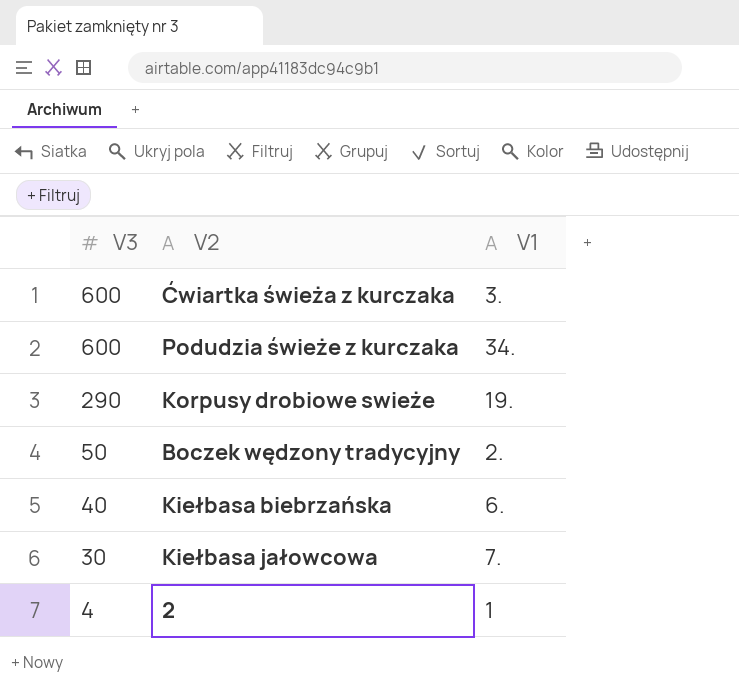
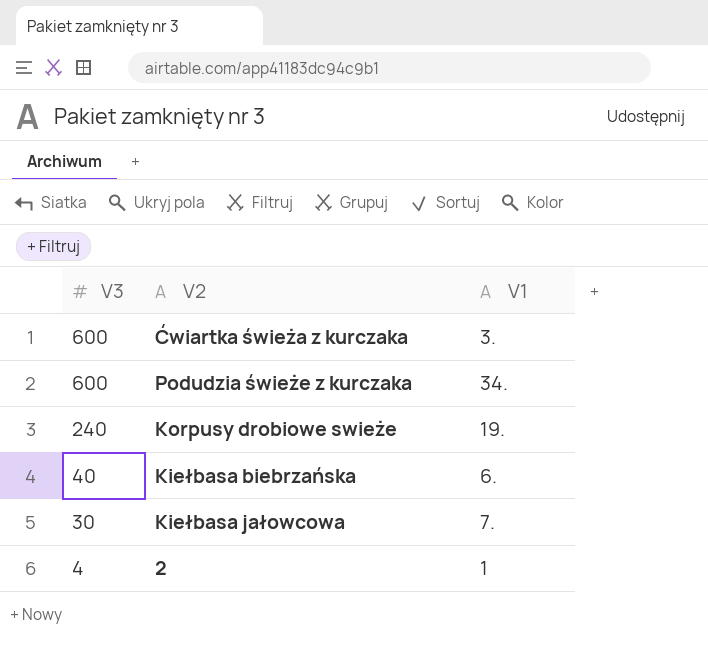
row Boczek wędzony tradycyjny: 50 | 2. -> none
Korpusy drobiowe swieże | V3: 290 -> 240

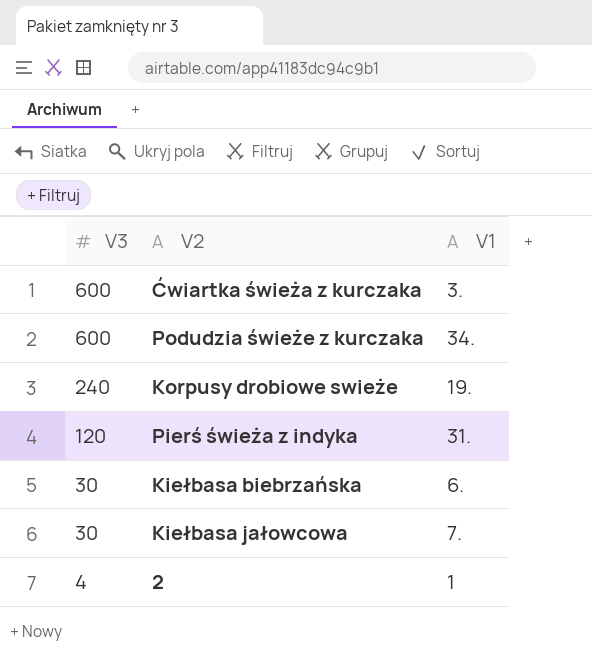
row Pierś świeża z indyka: none -> 120 | 31.
Kiełbasa biebrzańska | V3: 40 -> 30

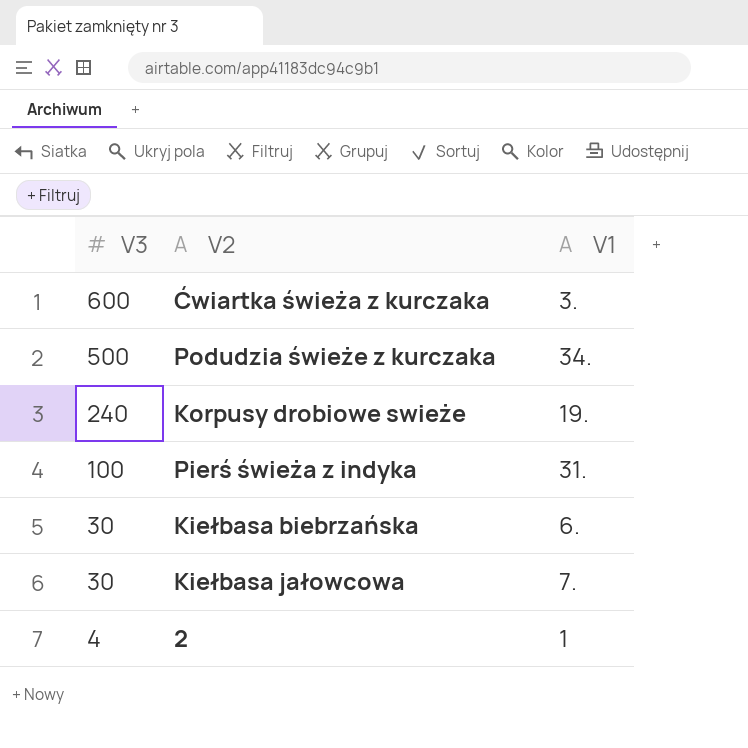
Podudzia świeże z kurczaka | V3: 600 -> 500
Pierś świeża z indyka | V3: 120 -> 100

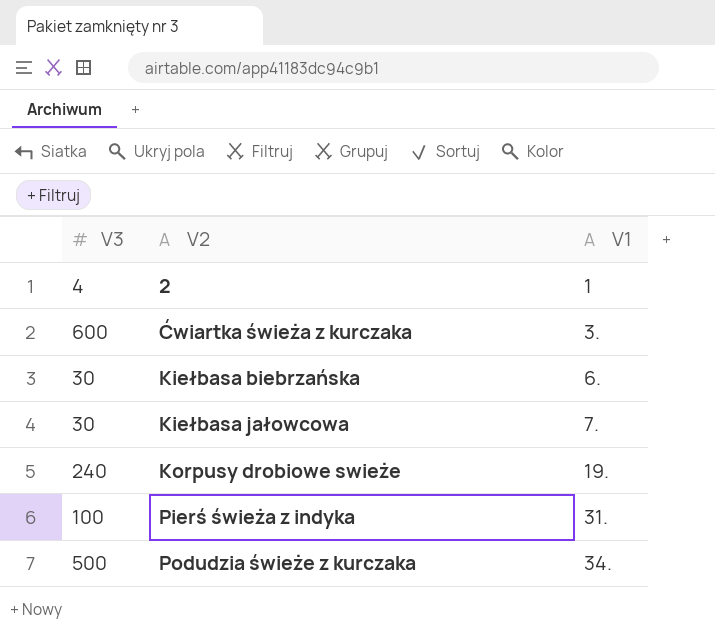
row order: V3 descending -> V2 ascending

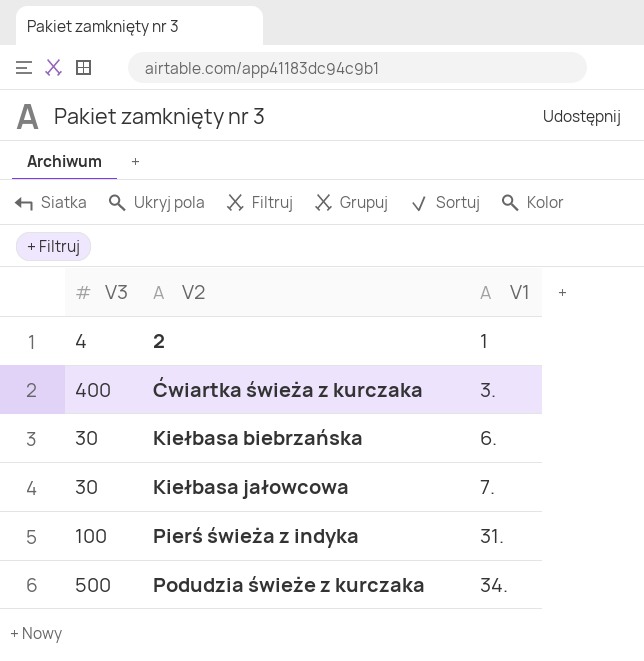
row Korpusy drobiowe swieże: 240 | 19. -> none
Ćwiartka świeża z kurczaka | V3: 600 -> 400

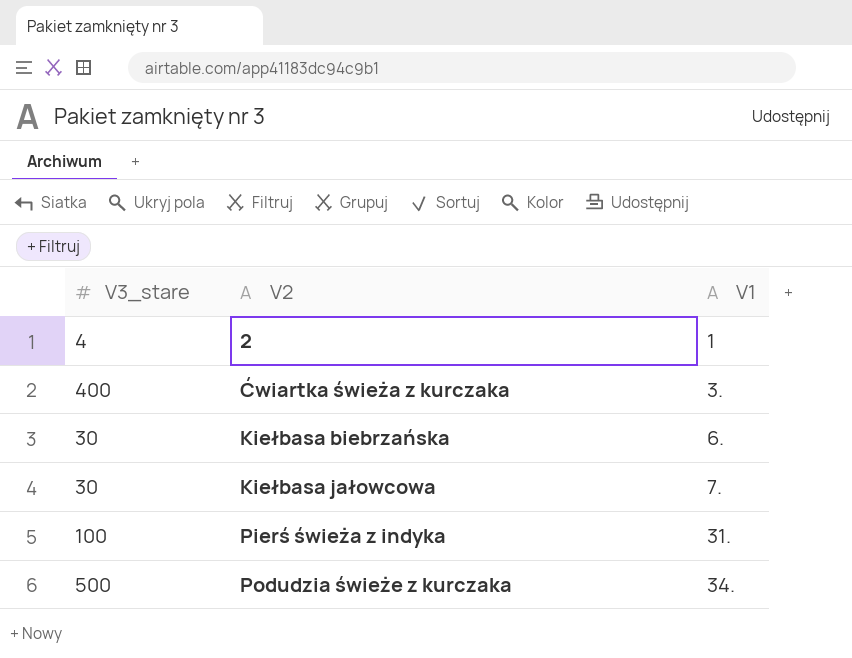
column name: V3 -> V3_stare

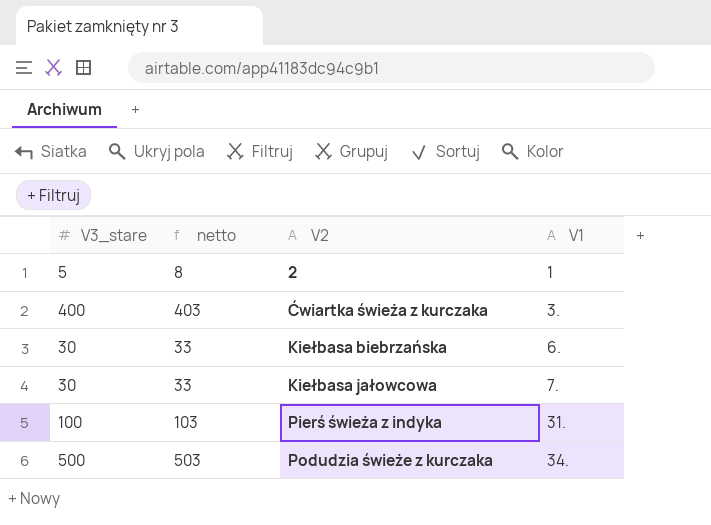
column netto | formula: none -> [V3_stare] + 3
2 | V3_stare: 4 -> 5

